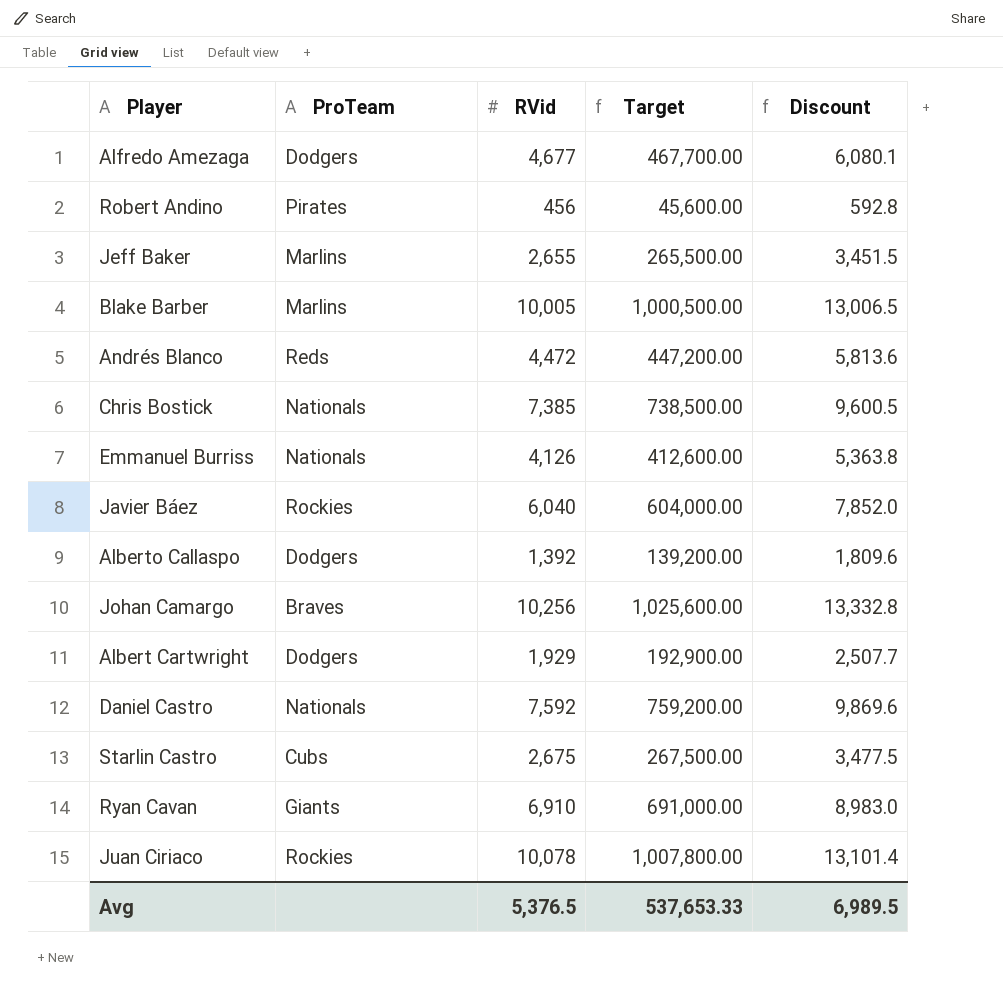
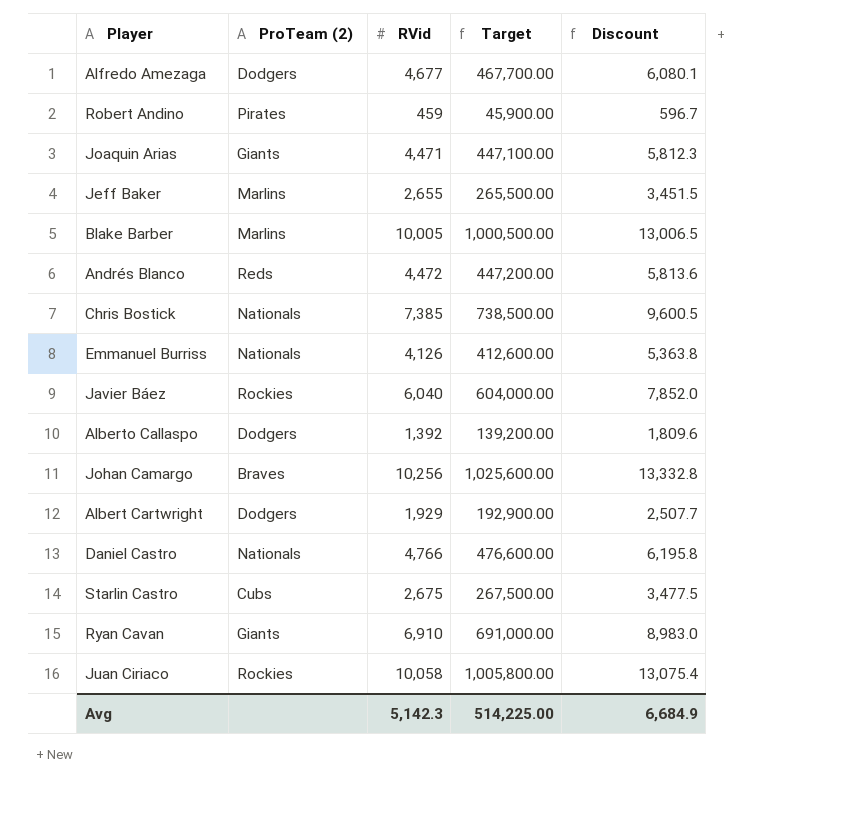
column name: ProTeam -> ProTeam (2)
Robert Andino | RVid: 456 -> 459
Robert Andino | Target: 45,600.00 -> 45,900.00
Robert Andino | Discount: 592.8 -> 596.7
row Joaquin Arias: none -> Giants | 4,471 | 447,100.00 | 5,812.3
Daniel Castro | RVid: 7,592 -> 4,766
Daniel Castro | Target: 759,200.00 -> 476,600.00
Daniel Castro | Discount: 9,869.6 -> 6,195.8
Juan Ciriaco | RVid: 10,078 -> 10,058
Juan Ciriaco | Target: 1,007,800.00 -> 1,005,800.00
Juan Ciriaco | Discount: 13,101.4 -> 13,075.4
Avg | RVid: 5,376.5 -> 5,142.3
Avg | Target: 537,653.33 -> 514,225.00
Avg | Discount: 6,989.5 -> 6,684.9

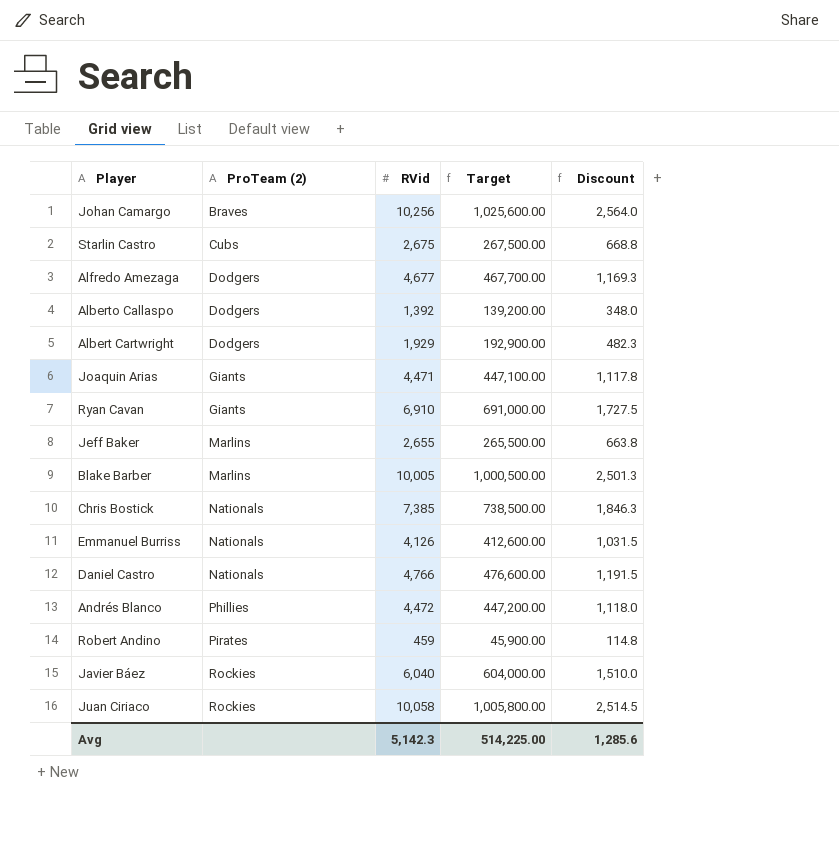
row order: none -> ProTeam (2) ascending
column Discount | formula: [RVid] * 1.3 -> [RVid] * 0.25
Andrés Blanco | ProTeam (2): Reds -> Phillies
Avg | Discount: 6,684.9 -> 1,285.6

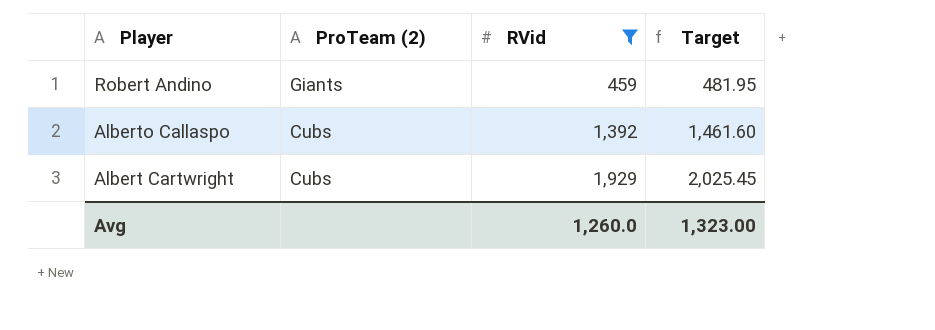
filter: none -> RVid <= 1,929
row order: ProTeam (2) ascending -> Player descending
column Discount | formula: [RVid] * 0.25 -> none
column Target | formula: [RVid] * 100 -> [RVid] * 1.05
Robert Andino | ProTeam (2): Pirates -> Giants
Alberto Callaspo | ProTeam (2): Dodgers -> Cubs
Albert Cartwright | ProTeam (2): Dodgers -> Cubs
Avg | RVid: 5,142.3 -> 1,260.0
Avg | Target: 514,225.00 -> 1,323.00

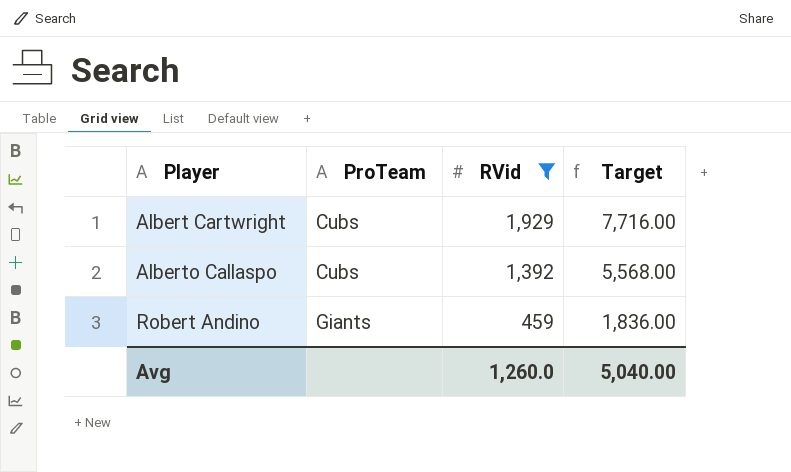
row order: Player descending -> Player ascending
column name: ProTeam (2) -> ProTeam
column Target | formula: [RVid] * 1.05 -> [RVid] * 4
Avg | Target: 1,323.00 -> 5,040.00

